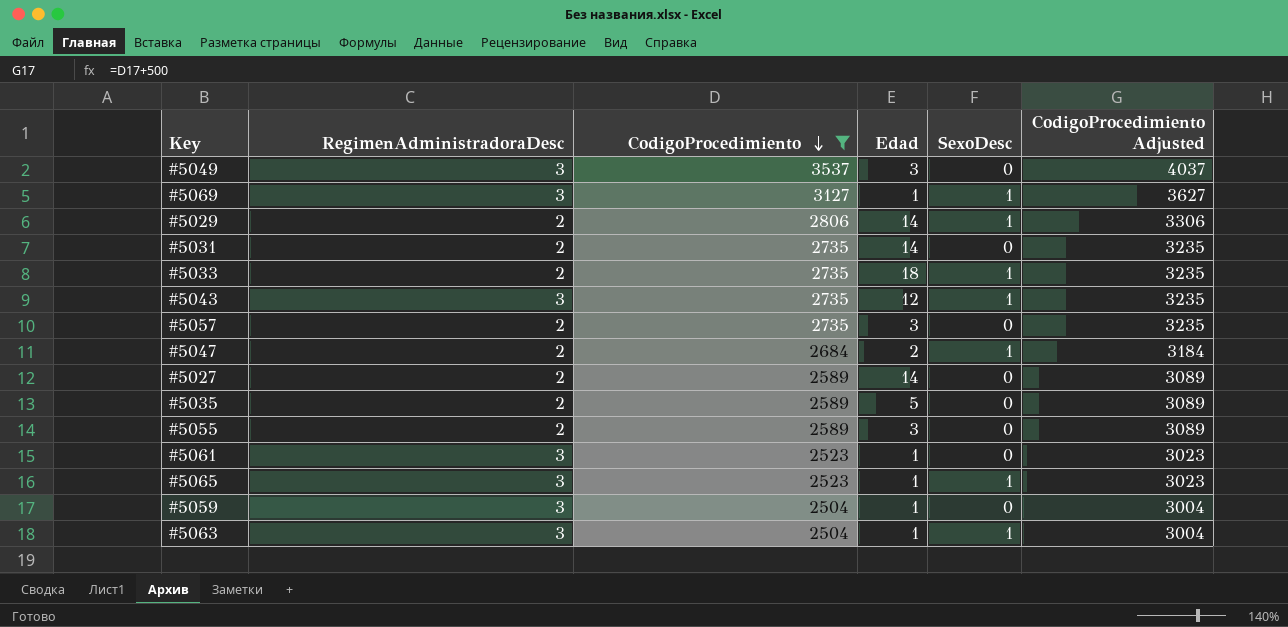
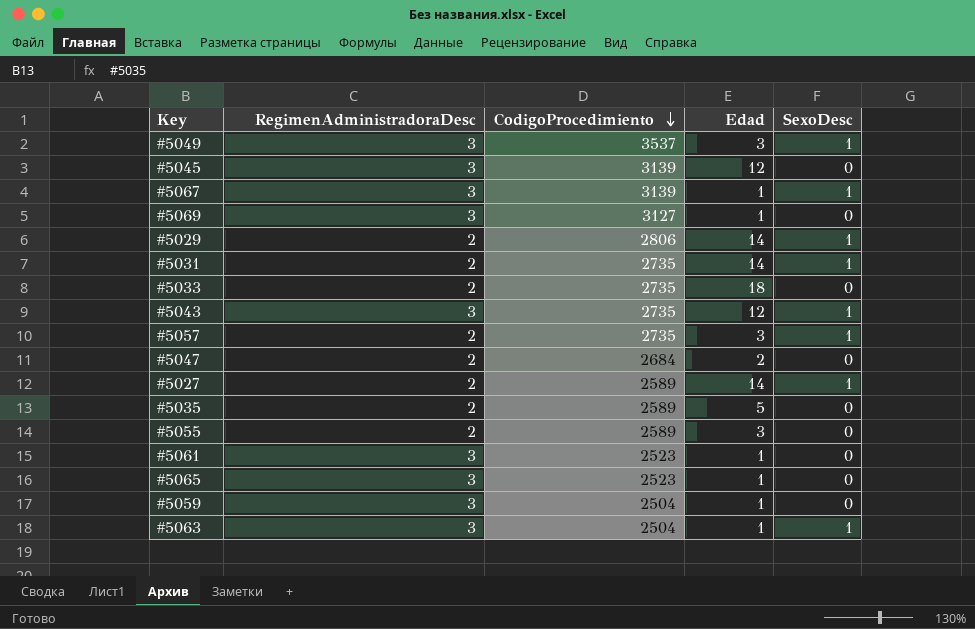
filter: CodigoProcedimiento != 3139 -> none
column CodigoProcedimiento Adjusted | formula: [CodigoProcedimiento] + 500 -> none
#5049 | SexoDesc: 0 -> 1
#5069 | SexoDesc: 1 -> 0
#5031 | SexoDesc: 0 -> 1
#5033 | SexoDesc: 1 -> 0
#5057 | SexoDesc: 0 -> 1
#5047 | SexoDesc: 1 -> 0
#5027 | SexoDesc: 0 -> 1
#5065 | SexoDesc: 1 -> 0

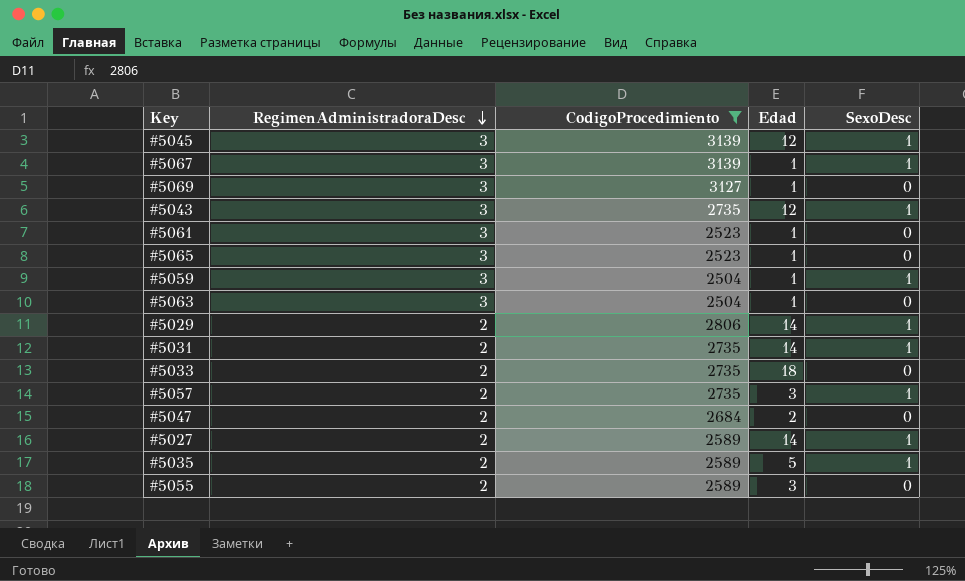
filter: none -> CodigoProcedimiento != 3537
row order: CodigoProcedimiento descending -> RegimenAdministradoraDesc descending
#5045 | SexoDesc: 0 -> 1
#5059 | SexoDesc: 0 -> 1
#5063 | SexoDesc: 1 -> 0
#5035 | SexoDesc: 0 -> 1

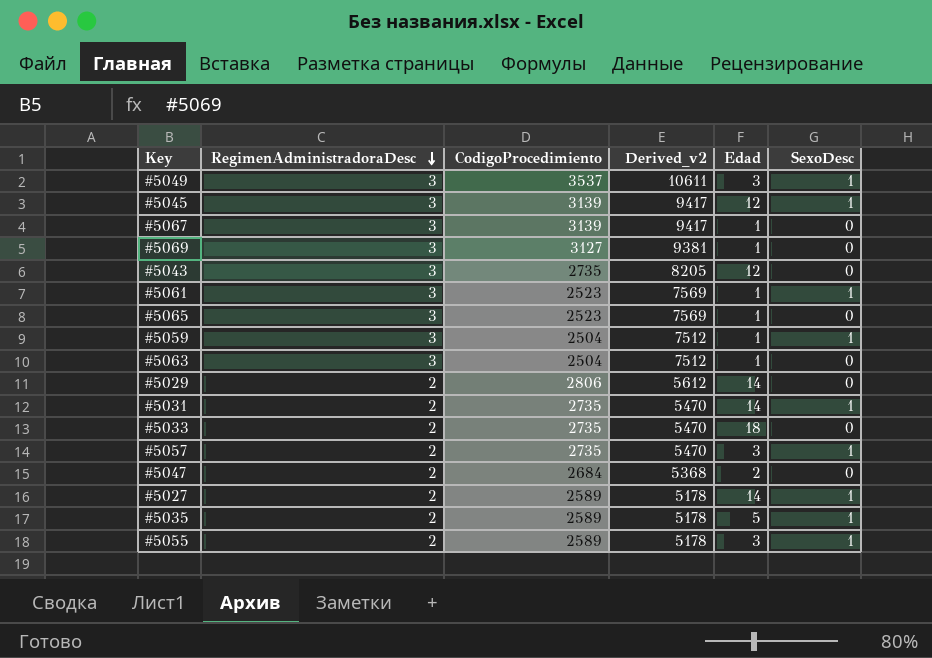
filter: CodigoProcedimiento != 3537 -> none
column Derived_v2 | formula: none -> [RegimenAdministradoraDesc] * [CodigoProcedimiento]
#5067 | SexoDesc: 1 -> 0
#5043 | SexoDesc: 1 -> 0
#5061 | SexoDesc: 0 -> 1
#5029 | SexoDesc: 1 -> 0
#5055 | SexoDesc: 0 -> 1

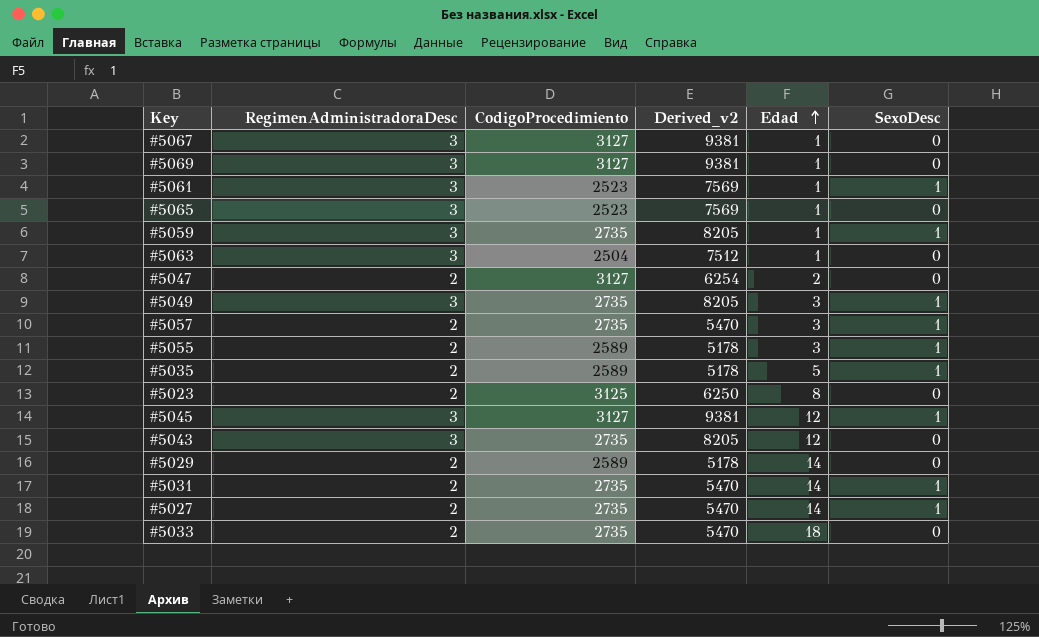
row order: RegimenAdministradoraDesc descending -> Edad ascending
#5067 | CodigoProcedimiento: 3139 -> 3127
#5067 | Derived_v2: 9417 -> 9381
#5059 | CodigoProcedimiento: 2504 -> 2735
#5059 | Derived_v2: 7512 -> 8205
#5047 | CodigoProcedimiento: 2684 -> 3127
#5047 | Derived_v2: 5368 -> 6254
#5049 | CodigoProcedimiento: 3537 -> 2735
#5049 | Derived_v2: 10611 -> 8205
row #5023: none -> 2 | 3125 | 6250 | 8 | 0
#5045 | CodigoProcedimiento: 3139 -> 3127
#5045 | Derived_v2: 9417 -> 9381
#5029 | CodigoProcedimiento: 2806 -> 2589
#5029 | Derived_v2: 5612 -> 5178
#5027 | CodigoProcedimiento: 2589 -> 2735
#5027 | Derived_v2: 5178 -> 5470

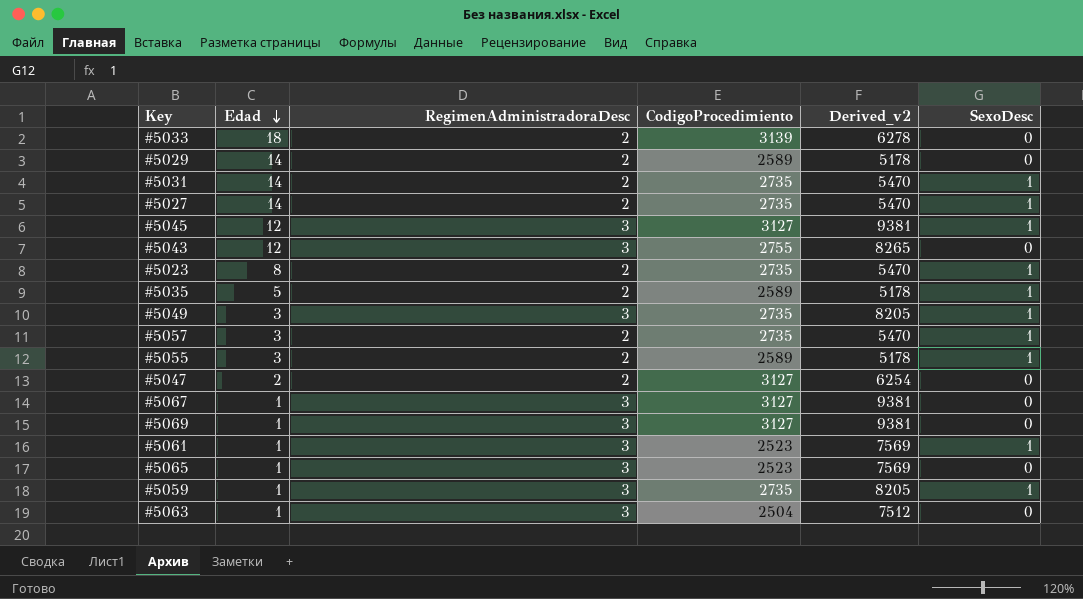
row order: Edad ascending -> Edad descending
column Edad | position: 5 -> 2
#5033 | CodigoProcedimiento: 2735 -> 3139
#5033 | Derived_v2: 5470 -> 6278
#5043 | CodigoProcedimiento: 2735 -> 2755
#5043 | Derived_v2: 8205 -> 8265
#5023 | CodigoProcedimiento: 3125 -> 2735
#5023 | Derived_v2: 6250 -> 5470
#5023 | SexoDesc: 0 -> 1

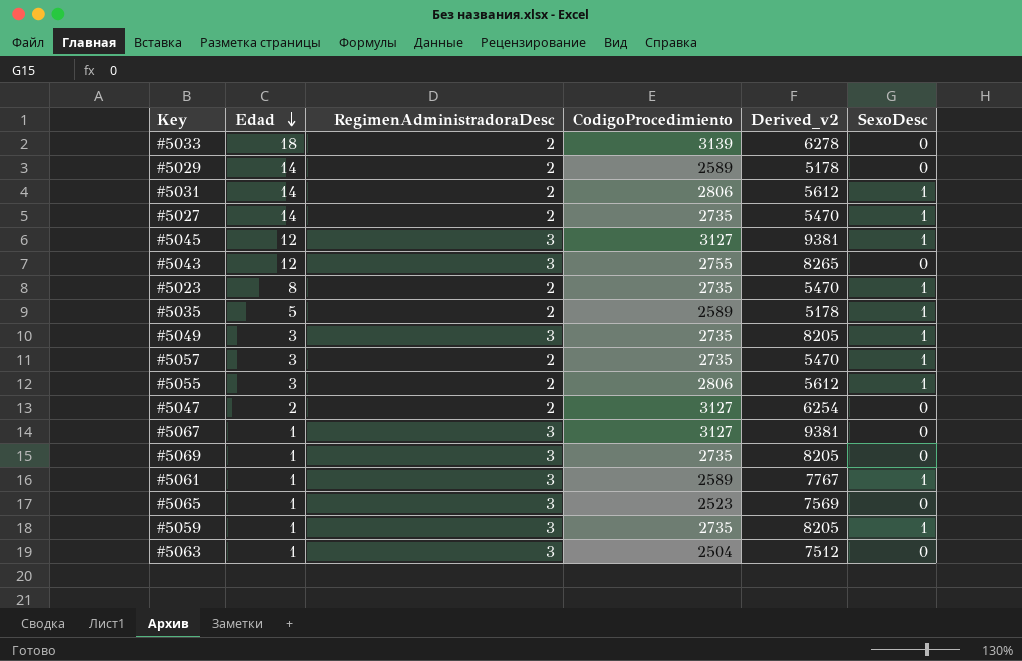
#5031 | CodigoProcedimiento: 2735 -> 2806
#5031 | Derived_v2: 5470 -> 5612
#5055 | CodigoProcedimiento: 2589 -> 2806
#5055 | Derived_v2: 5178 -> 5612
#5069 | CodigoProcedimiento: 3127 -> 2735
#5069 | Derived_v2: 9381 -> 8205
#5061 | CodigoProcedimiento: 2523 -> 2589
#5061 | Derived_v2: 7569 -> 7767

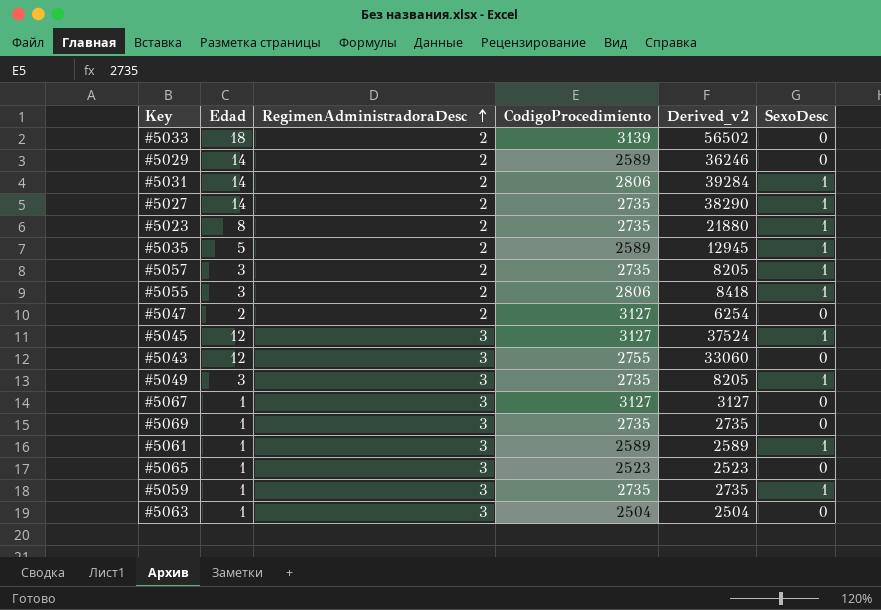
row order: Edad descending -> RegimenAdministradoraDesc ascending
column Derived_v2 | formula: [RegimenAdministradoraDesc] * [CodigoProcedimiento] -> [Edad] * [CodigoProcedimiento]

